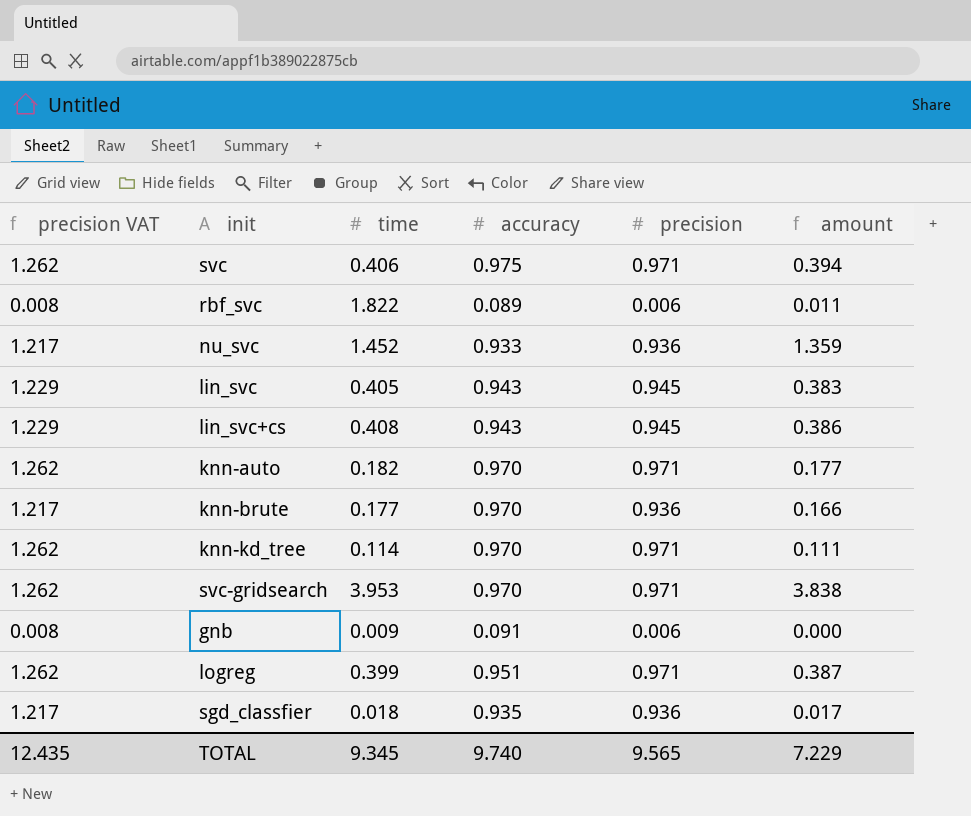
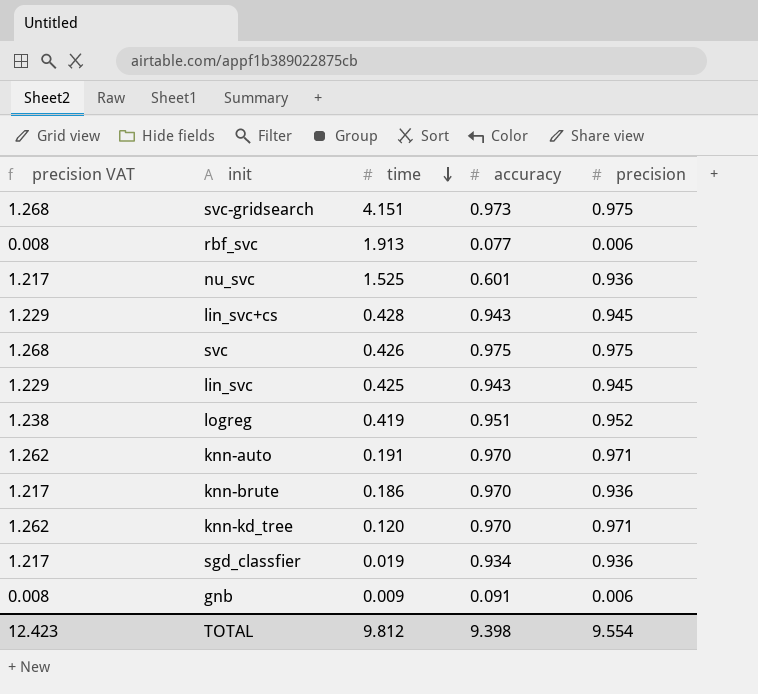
row order: none -> time descending
column amount | formula: [time] * [precision] -> none
svc-gridsearch | precision VAT: 1.262 -> 1.268
svc-gridsearch | time: 3.953 -> 4.151
svc-gridsearch | accuracy: 0.970 -> 0.973
svc-gridsearch | precision: 0.971 -> 0.975
rbf_svc | time: 1.822 -> 1.913
rbf_svc | accuracy: 0.089 -> 0.077
nu_svc | time: 1.452 -> 1.525
nu_svc | accuracy: 0.933 -> 0.601
lin_svc+cs | time: 0.408 -> 0.428
svc | precision VAT: 1.262 -> 1.268
svc | time: 0.406 -> 0.426
svc | precision: 0.971 -> 0.975
lin_svc | time: 0.405 -> 0.425
logreg | precision VAT: 1.262 -> 1.238
logreg | time: 0.399 -> 0.419
logreg | precision: 0.971 -> 0.952
knn-auto | time: 0.182 -> 0.191
knn-brute | time: 0.177 -> 0.186
knn-kd_tree | time: 0.114 -> 0.120
sgd_classfier | time: 0.018 -> 0.019
sgd_classfier | accuracy: 0.935 -> 0.934
TOTAL | precision VAT: 12.435 -> 12.423
TOTAL | time: 9.345 -> 9.812
TOTAL | accuracy: 9.740 -> 9.398
TOTAL | precision: 9.565 -> 9.554

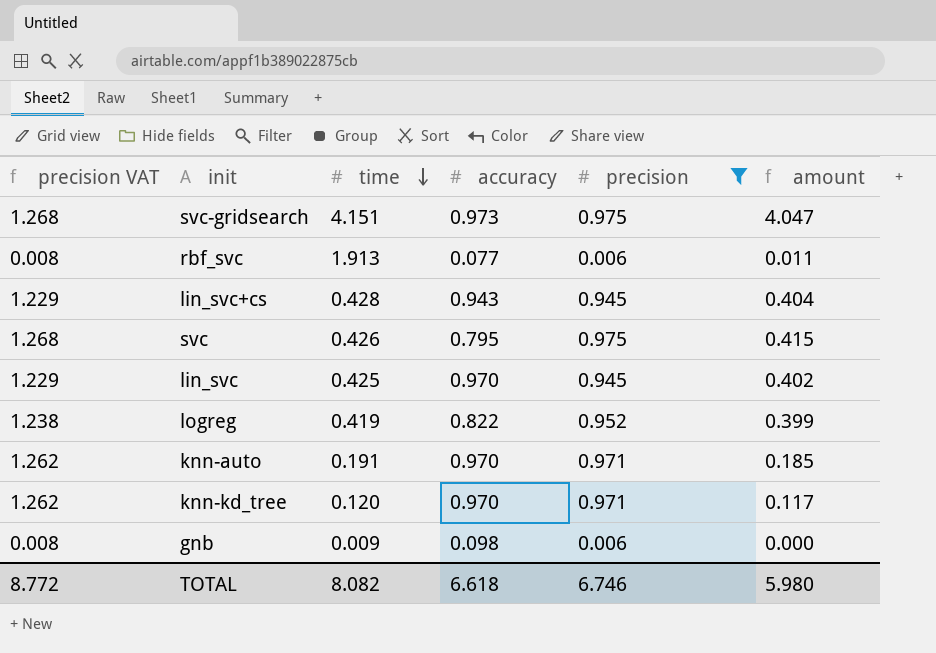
filter: none -> precision != 0.936
column amount | formula: none -> [time] * [precision]
svc | accuracy: 0.975 -> 0.795
lin_svc | accuracy: 0.943 -> 0.970
logreg | accuracy: 0.951 -> 0.822
gnb | accuracy: 0.091 -> 0.098
TOTAL | precision VAT: 12.423 -> 8.772
TOTAL | time: 9.812 -> 8.082
TOTAL | accuracy: 9.398 -> 6.618
TOTAL | precision: 9.554 -> 6.746

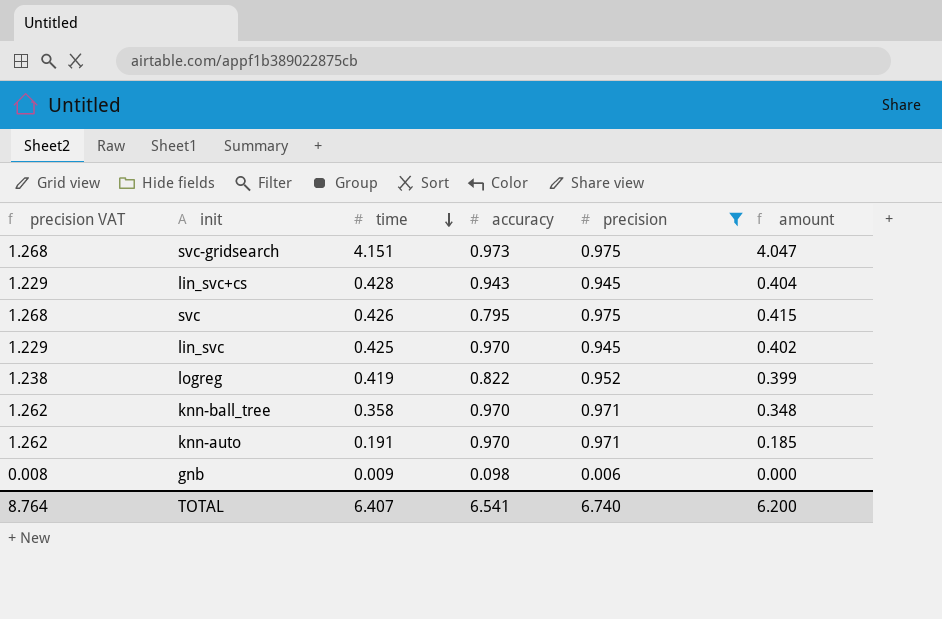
row rbf_svc: 0.008 | 1.913 | 0.077 | 0.006 | 0.011 -> none
row knn-kd_tree: 1.262 | 0.120 | 0.970 | 0.971 | 0.117 -> none
row knn-ball_tree: none -> 1.262 | 0.358 | 0.970 | 0.971 | 0.348
TOTAL | precision VAT: 8.772 -> 8.764
TOTAL | time: 8.082 -> 6.407
TOTAL | accuracy: 6.618 -> 6.541
TOTAL | precision: 6.746 -> 6.740
TOTAL | amount: 5.980 -> 6.200

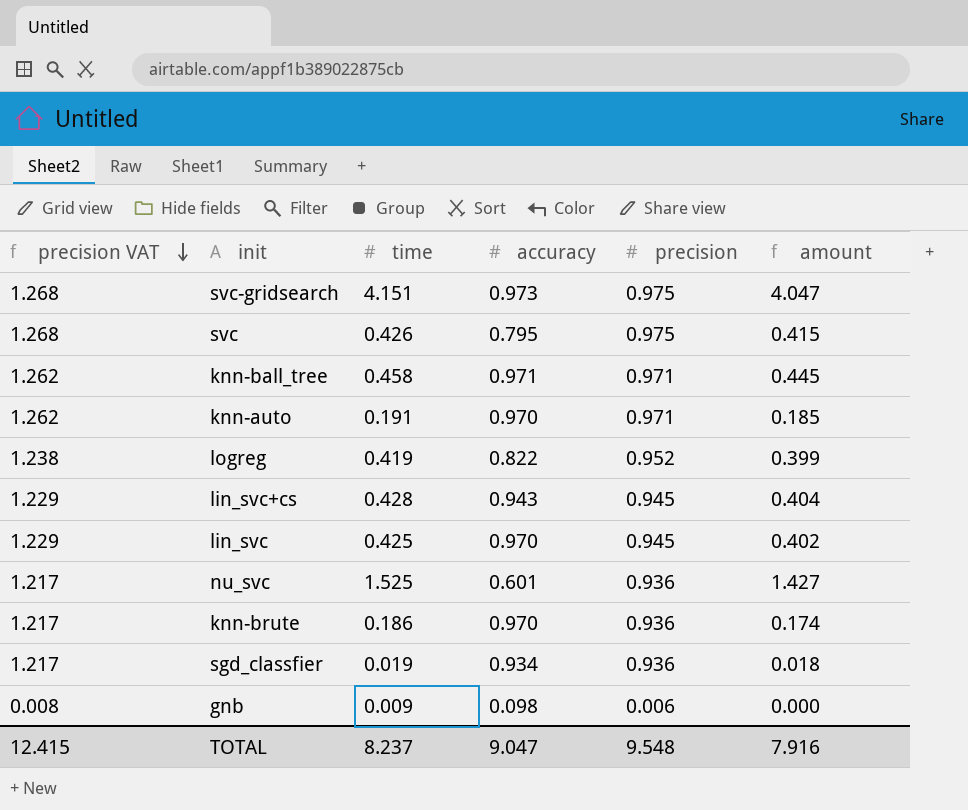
filter: precision != 0.936 -> none
row order: time descending -> precision VAT descending
knn-ball_tree | time: 0.358 -> 0.458
knn-ball_tree | accuracy: 0.970 -> 0.971
knn-ball_tree | amount: 0.348 -> 0.445
TOTAL | precision VAT: 8.764 -> 12.415
TOTAL | time: 6.407 -> 8.237
TOTAL | accuracy: 6.541 -> 9.047
TOTAL | precision: 6.740 -> 9.548
TOTAL | amount: 6.200 -> 7.916

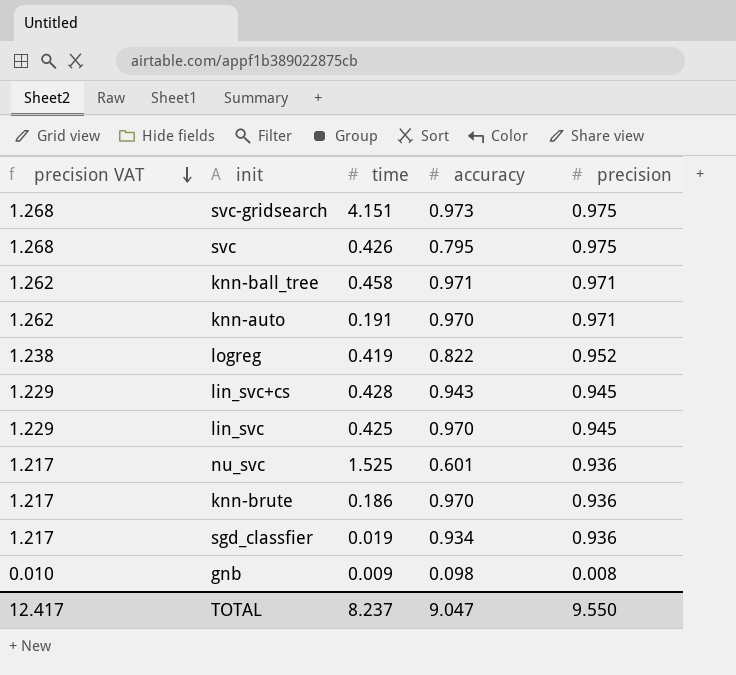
column amount | formula: [time] * [precision] -> none
gnb | precision VAT: 0.008 -> 0.010
gnb | precision: 0.006 -> 0.008
TOTAL | precision VAT: 12.415 -> 12.417
TOTAL | precision: 9.548 -> 9.550

